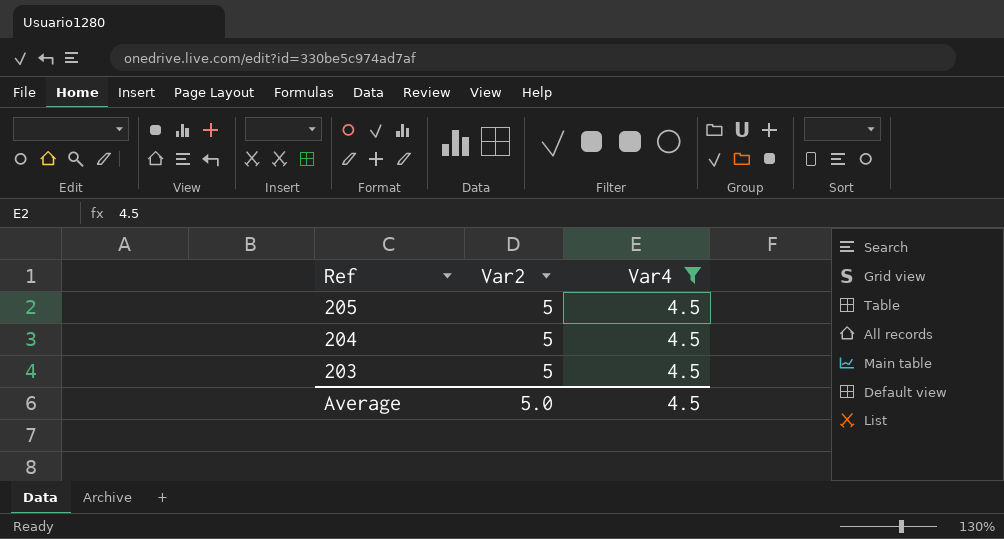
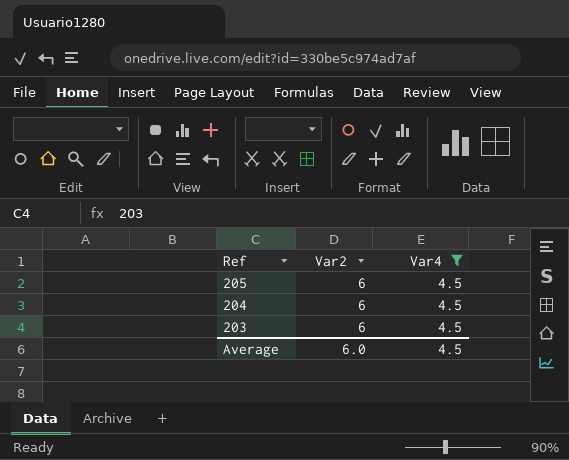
205 | Var2: 5 -> 6
204 | Var2: 5 -> 6
203 | Var2: 5 -> 6
Average | Var2: 5.0 -> 6.0

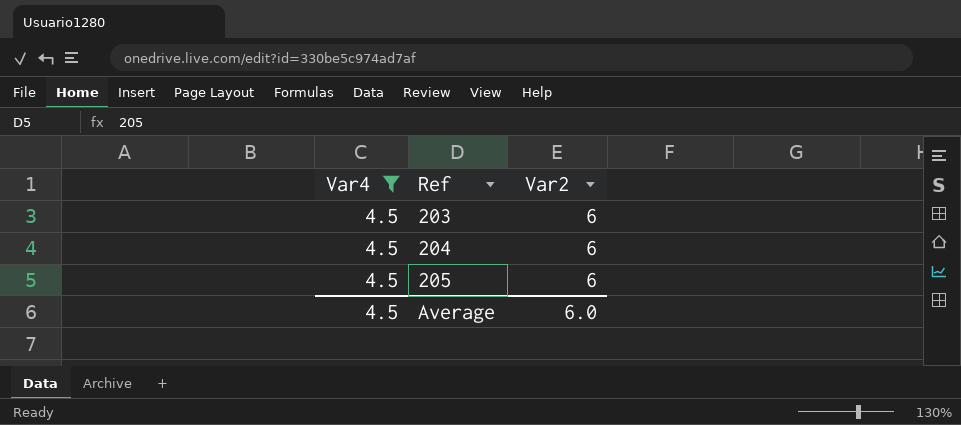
row order: Ref descending -> Ref ascending
column Var4 | position: 3 -> 1

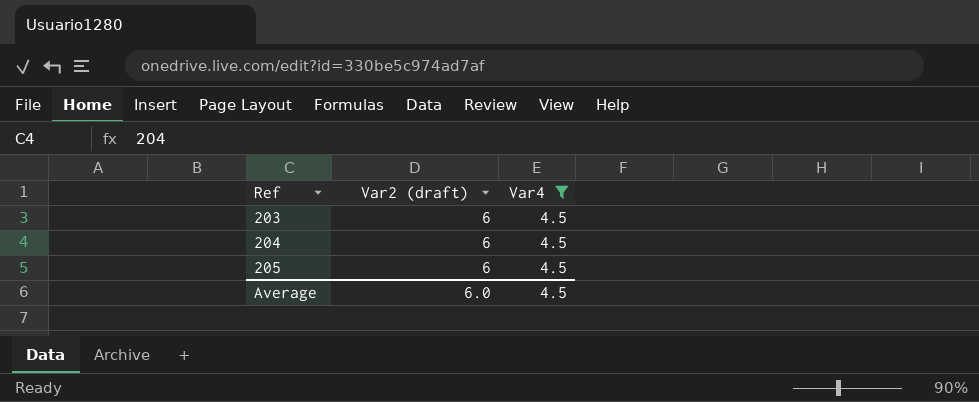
column name: Var2 -> Var2 (draft)
column Var4 | position: 1 -> 3

